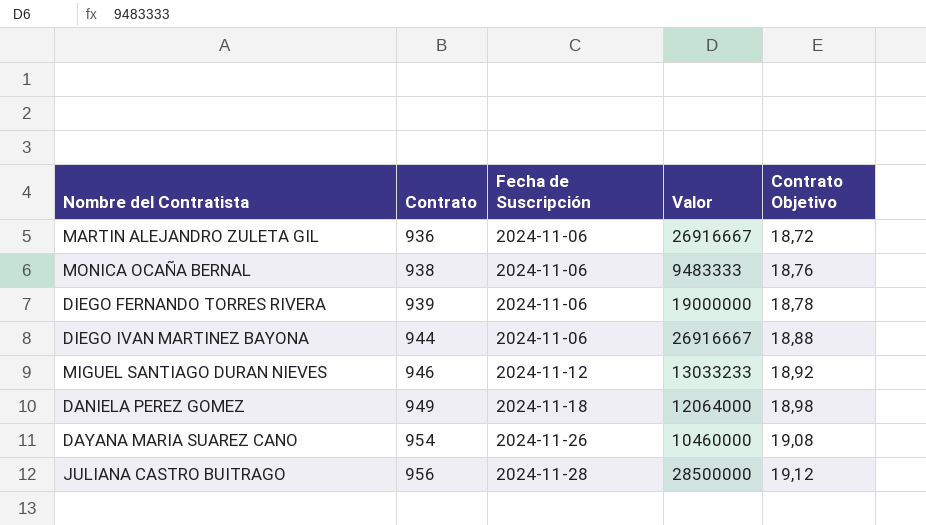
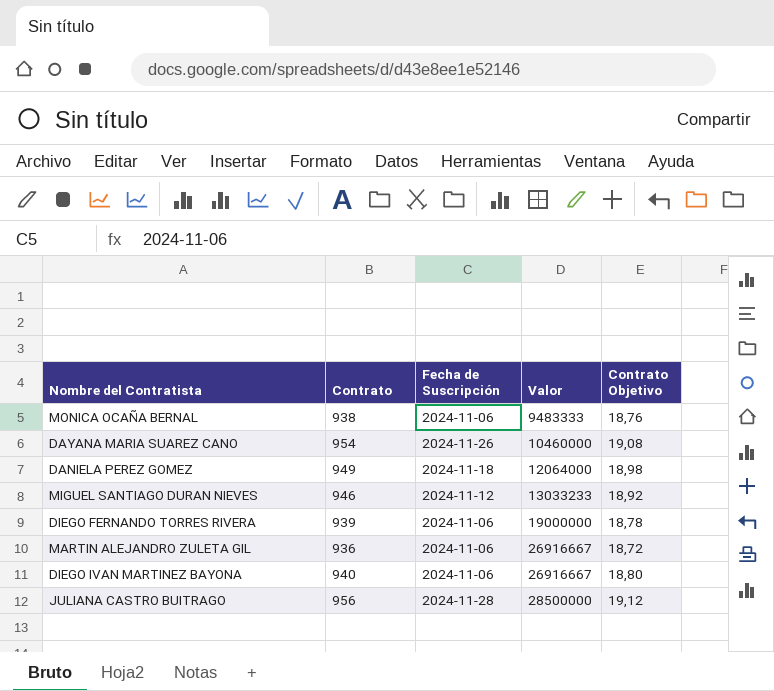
row order: Contrato ascending -> Valor ascending
DIEGO IVAN MARTINEZ BAYONA | Contrato: 944 -> 940
DIEGO IVAN MARTINEZ BAYONA | Contrato Objetivo: 18,88 -> 18,80

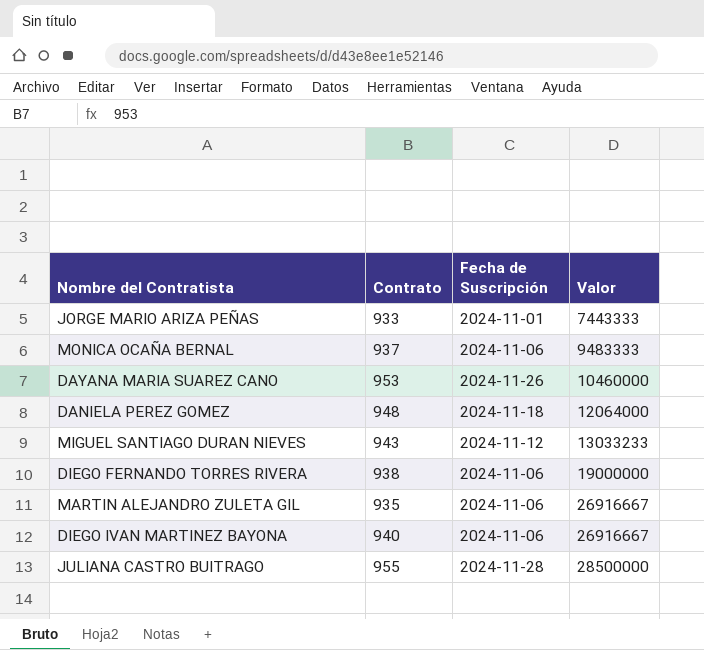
column Contrato Objetivo | formula: [Contrato] * 0,02 -> none
row JORGE MARIO ARIZA PEÑAS: none -> 933 | 2024-11-01 | 7443333
MONICA OCAÑA BERNAL | Contrato: 938 -> 937
DAYANA MARIA SUAREZ CANO | Contrato: 954 -> 953
DANIELA PEREZ GOMEZ | Contrato: 949 -> 948
MIGUEL SANTIAGO DURAN NIEVES | Contrato: 946 -> 943
DIEGO FERNANDO TORRES RIVERA | Contrato: 939 -> 938
MARTIN ALEJANDRO ZULETA GIL | Contrato: 936 -> 935
JULIANA CASTRO BUITRAGO | Contrato: 956 -> 955

